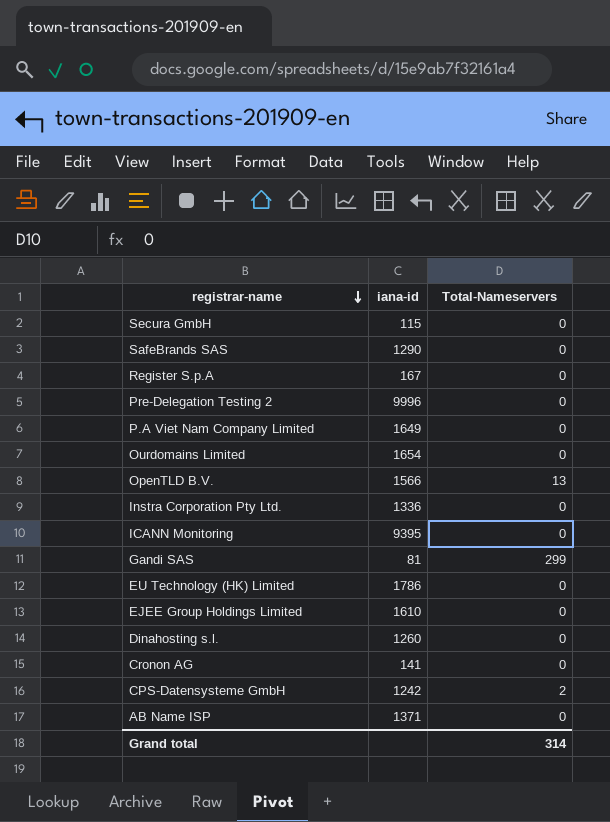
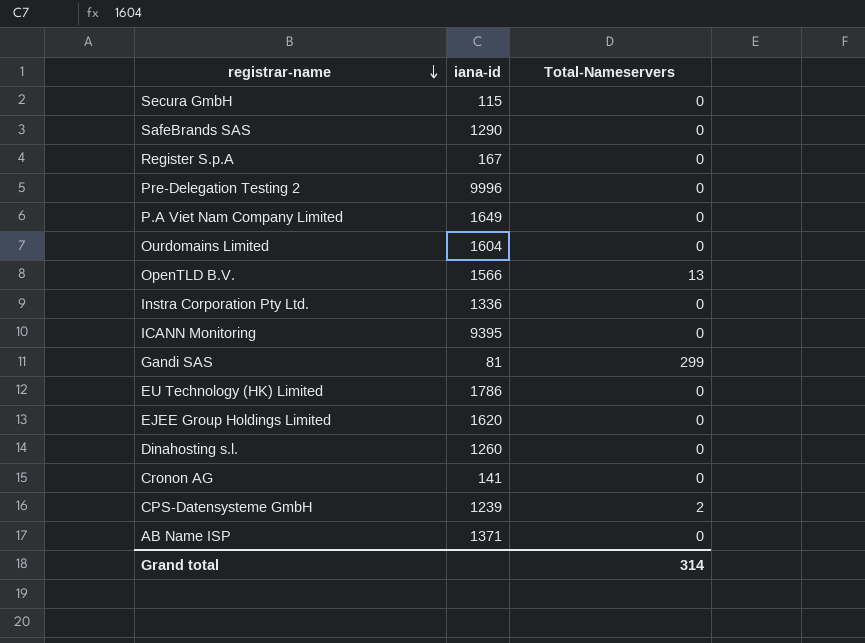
Ourdomains Limited | iana-id: 1654 -> 1604
EJEE Group Holdings Limited | iana-id: 1610 -> 1620
CPS-Datensysteme GmbH | iana-id: 1242 -> 1239

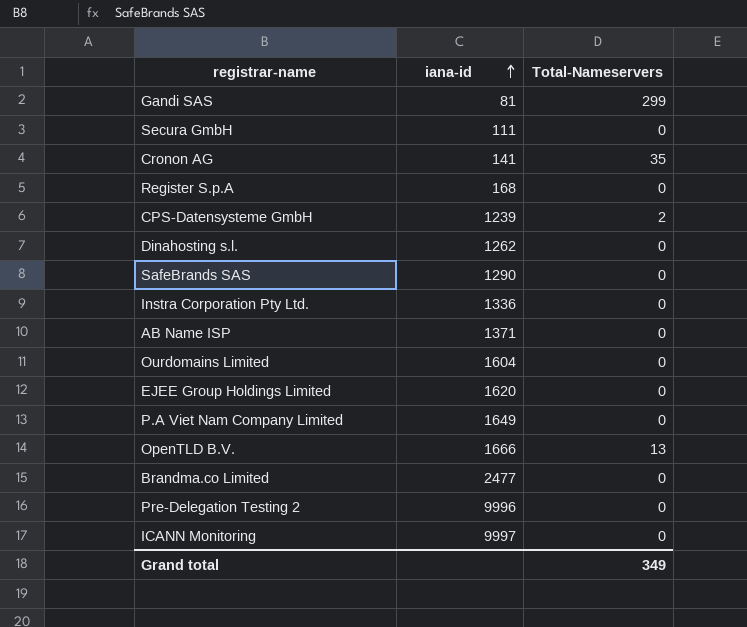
row order: registrar-name descending -> iana-id ascending
row EU Technology (HK) Limited: 1786 | 0 -> none
Secura GmbH | iana-id: 115 -> 111
Cronon AG | Total-Nameservers: 0 -> 35
Register S.p.A | iana-id: 167 -> 168
Dinahosting s.l. | iana-id: 1260 -> 1262
OpenTLD B.V. | iana-id: 1566 -> 1666
row Brandma.co Limited: none -> 2477 | 0
ICANN Monitoring | iana-id: 9395 -> 9997
Grand total | Total-Nameservers: 314 -> 349

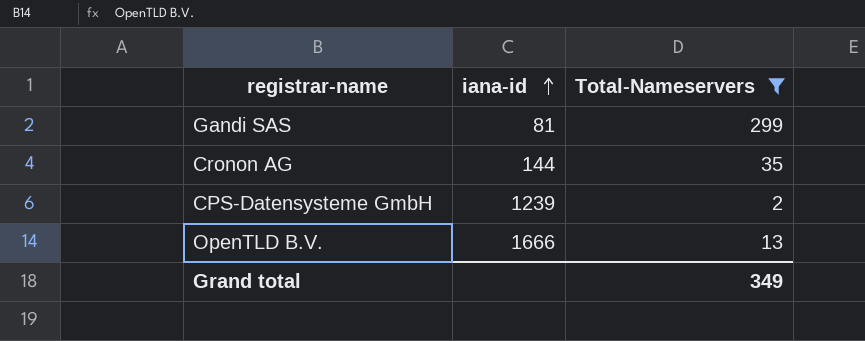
filter: none -> Total-Nameservers != 0
Cronon AG | iana-id: 141 -> 144

